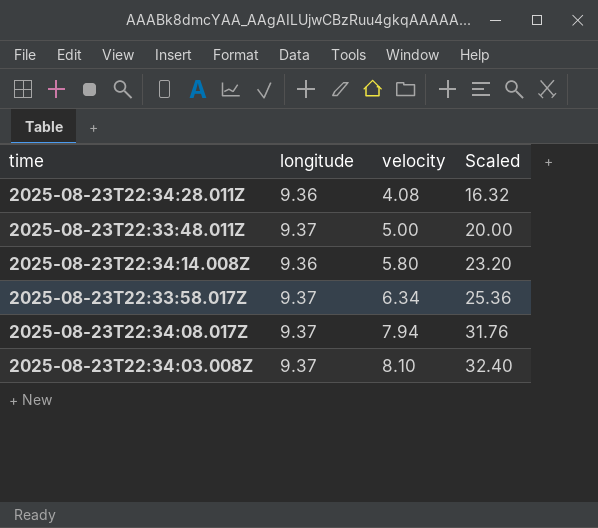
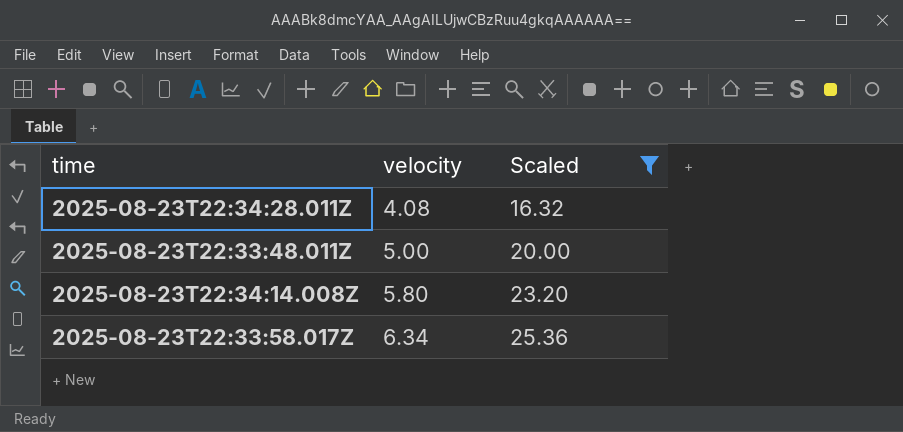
filter: none -> Scaled <= 25.36
column longitude | position: 2 -> none

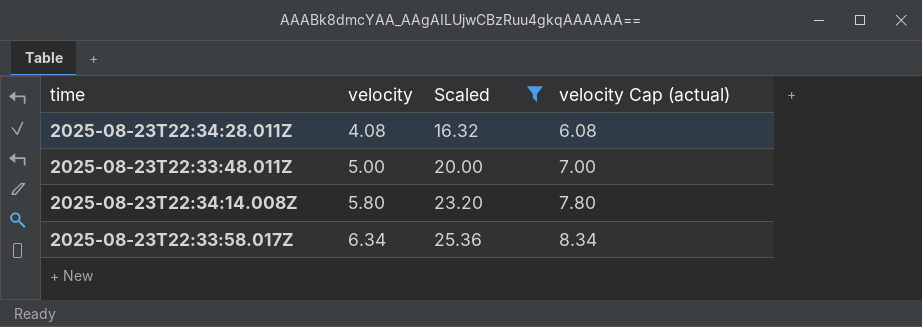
column velocity Cap (actual) | formula: none -> [velocity] + 2

